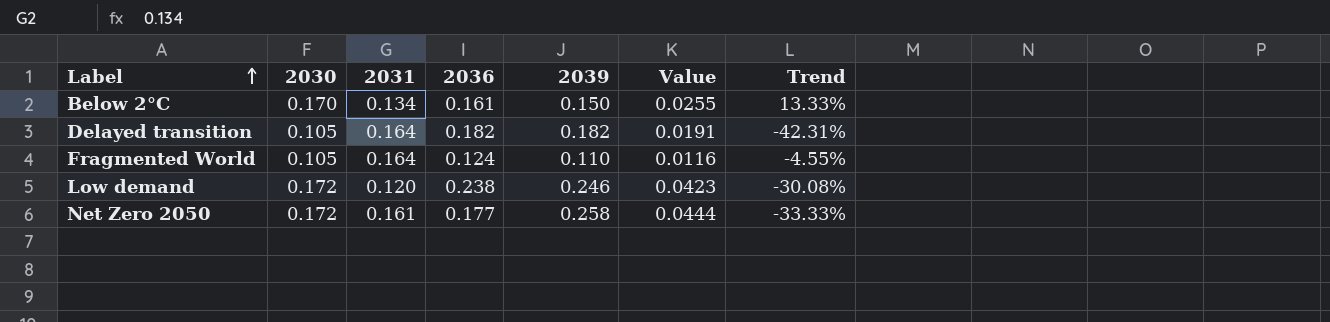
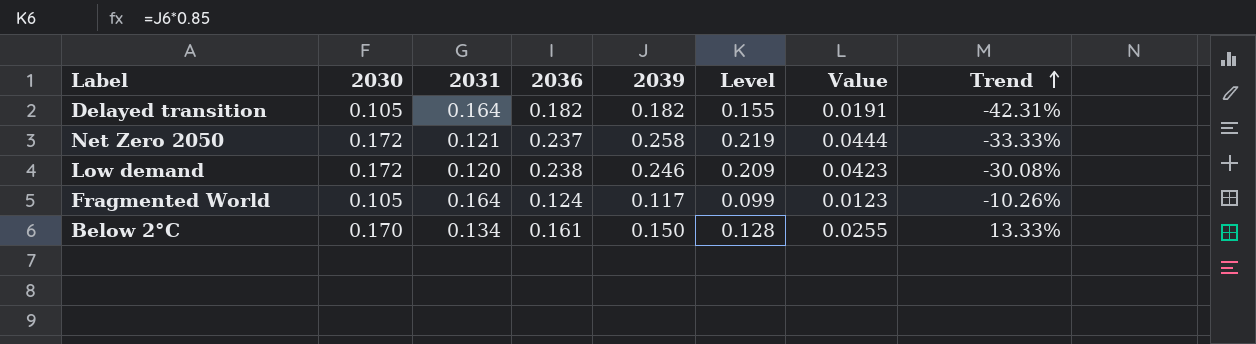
row order: Label ascending -> Trend ascending
column Level | formula: none -> [2039] * 0.85
Net Zero 2050 | 2031: 0.161 -> 0.121
Net Zero 2050 | 2036: 0.177 -> 0.237
Fragmented World | 2039: 0.110 -> 0.117
Fragmented World | Value: 0.0116 -> 0.0123
Fragmented World | Trend: -4.55% -> -10.26%

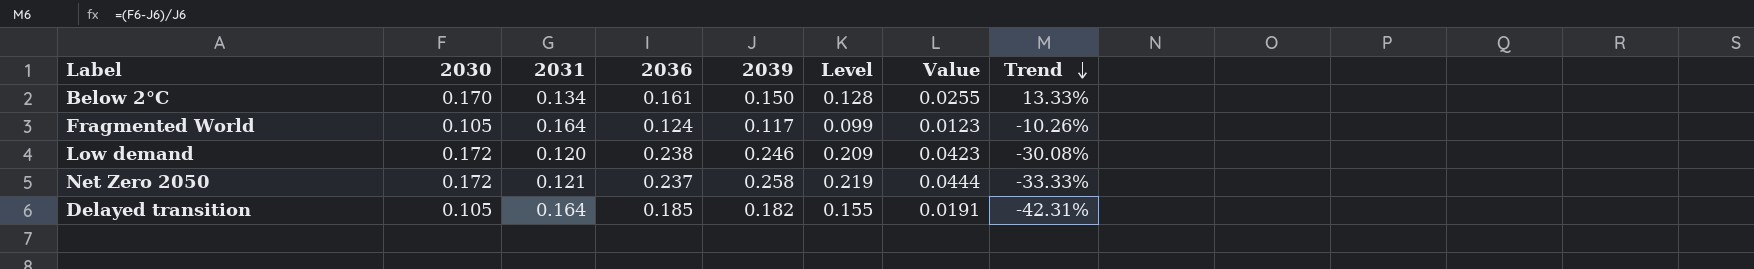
row order: Trend ascending -> Trend descending
Delayed transition | 2036: 0.182 -> 0.185

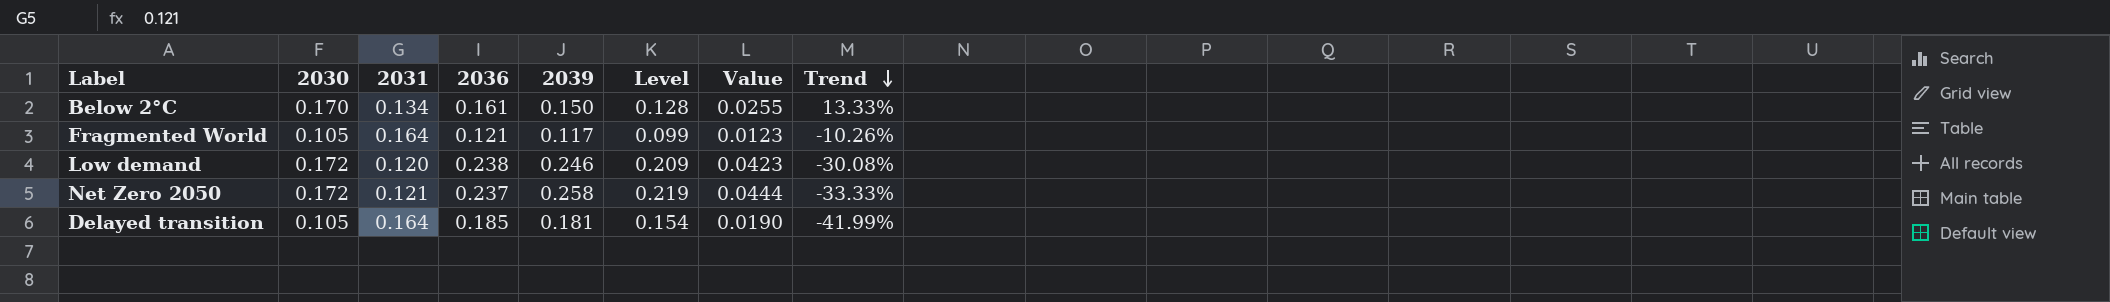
Fragmented World | 2036: 0.124 -> 0.121
Delayed transition | 2039: 0.182 -> 0.181
Delayed transition | Level: 0.155 -> 0.154
Delayed transition | Value: 0.0191 -> 0.0190
Delayed transition | Trend: -42.31% -> -41.99%

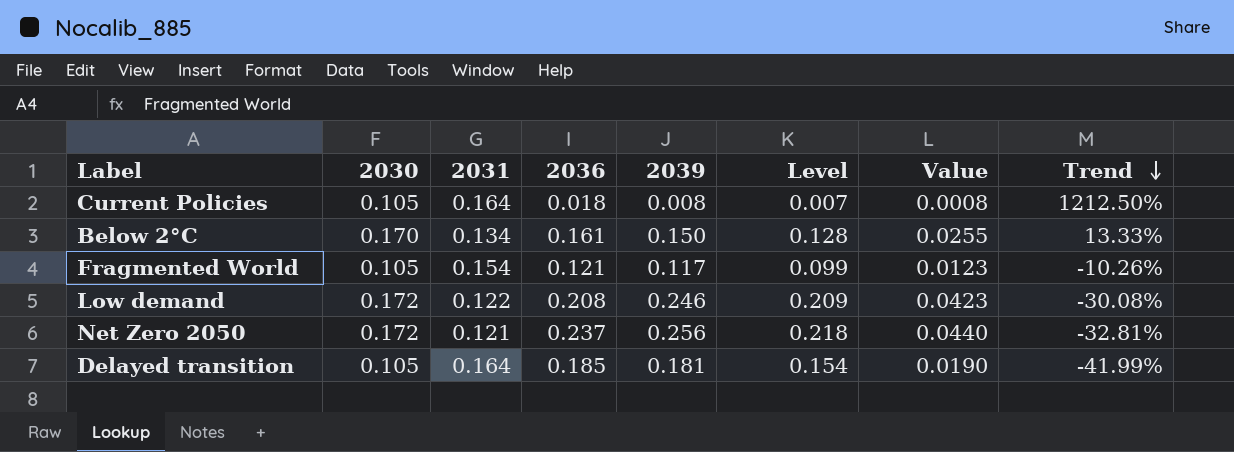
row Current Policies: none -> 0.105 | 0.164 | 0.018 | 0.008 | 0.007 | 0.0008 | 1212.50%
Fragmented World | 2031: 0.164 -> 0.154
Low demand | 2031: 0.120 -> 0.122
Low demand | 2036: 0.238 -> 0.208
Net Zero 2050 | 2039: 0.258 -> 0.256
Net Zero 2050 | Level: 0.219 -> 0.218
Net Zero 2050 | Value: 0.0444 -> 0.0440
Net Zero 2050 | Trend: -33.33% -> -32.81%

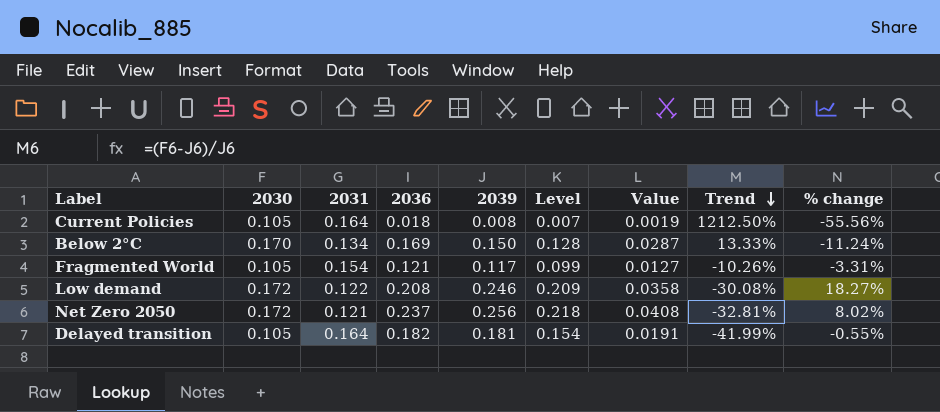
column Value | formula: [2030] * [2039] -> [2030] * [2036]
column % change | formula: none -> ([2039] - [2036]) / [2036]
Below 2°C | 2036: 0.161 -> 0.169
Delayed transition | 2036: 0.185 -> 0.182

